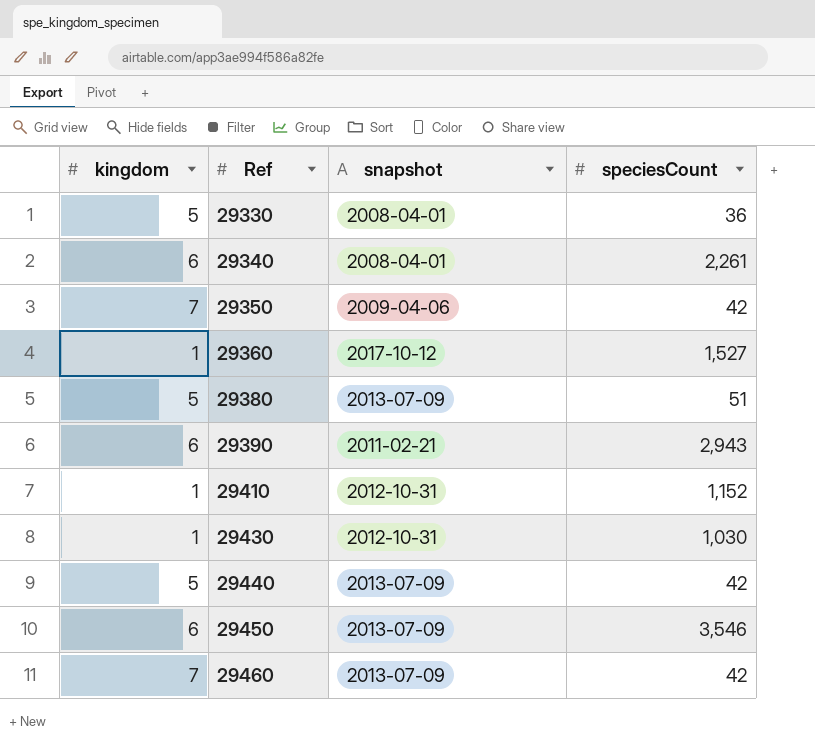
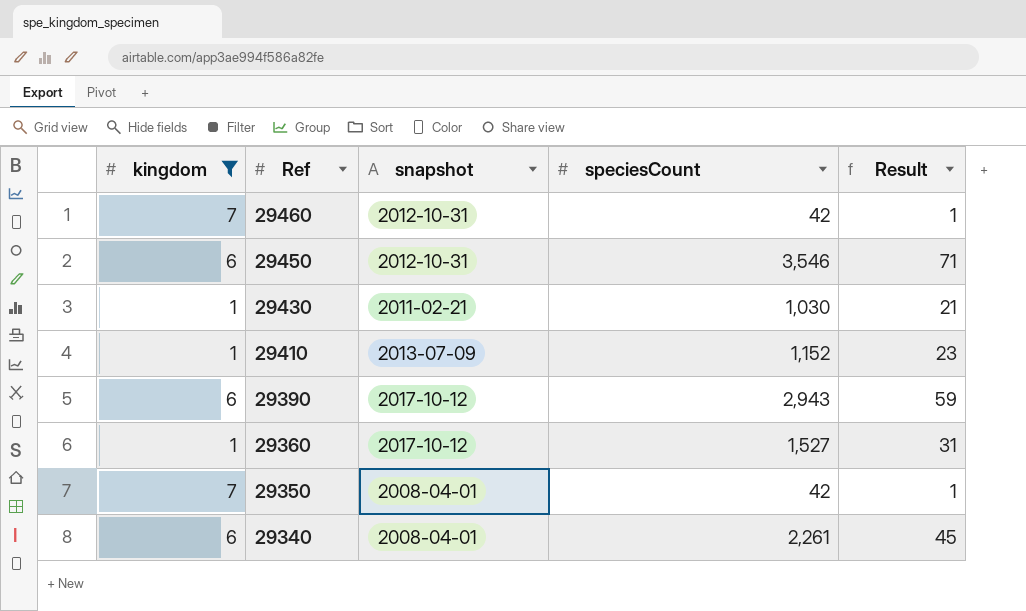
filter: none -> kingdom != 5
row order: Ref ascending -> Ref descending
column Result | formula: none -> [speciesCount] * 0.02
29460 | snapshot: 2013-07-09 -> 2012-10-31
29450 | snapshot: 2013-07-09 -> 2012-10-31
29430 | snapshot: 2012-10-31 -> 2011-02-21
29410 | snapshot: 2012-10-31 -> 2013-07-09
29390 | snapshot: 2011-02-21 -> 2017-10-12
29350 | snapshot: 2009-04-06 -> 2008-04-01

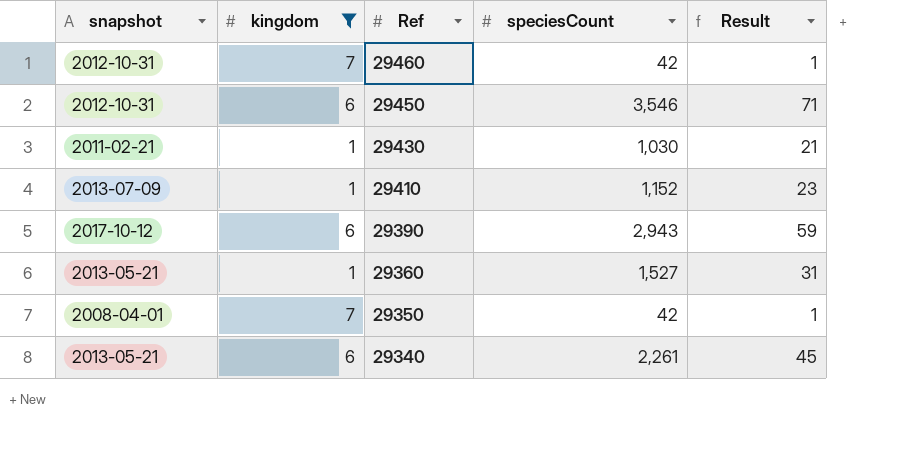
column snapshot | position: 3 -> 1
29360 | snapshot: 2017-10-12 -> 2013-05-21
29340 | snapshot: 2008-04-01 -> 2013-05-21

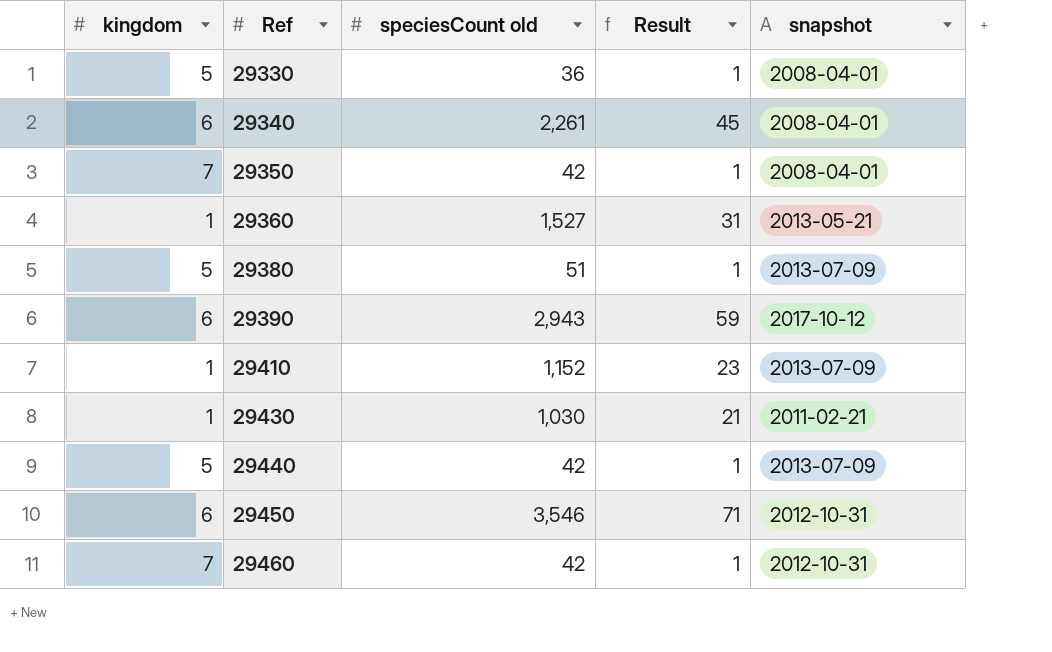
filter: kingdom != 5 -> none
row order: Ref descending -> Ref ascending
column name: speciesCount -> speciesCount old
column snapshot | position: 1 -> 5
29340 | snapshot: 2013-05-21 -> 2008-04-01

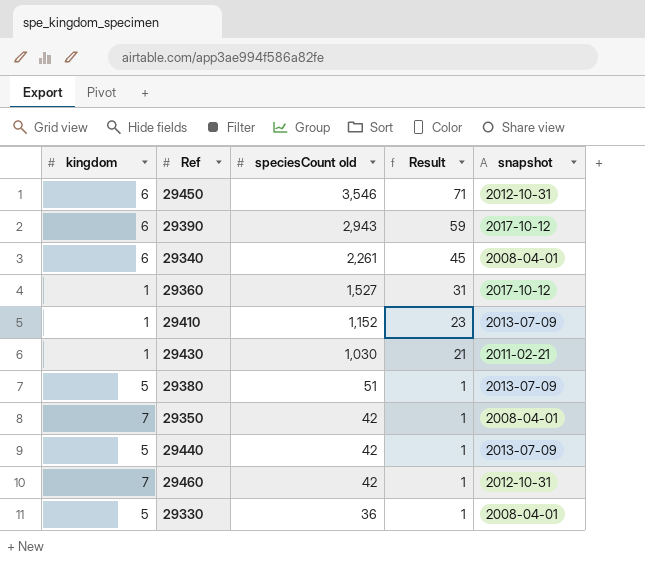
row order: Ref ascending -> speciesCount old descending
29360 | snapshot: 2013-05-21 -> 2017-10-12

